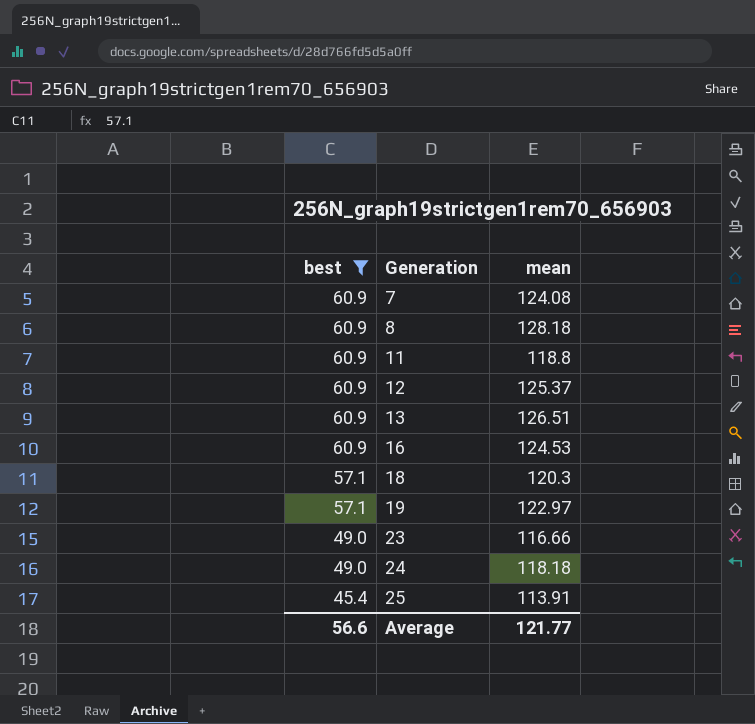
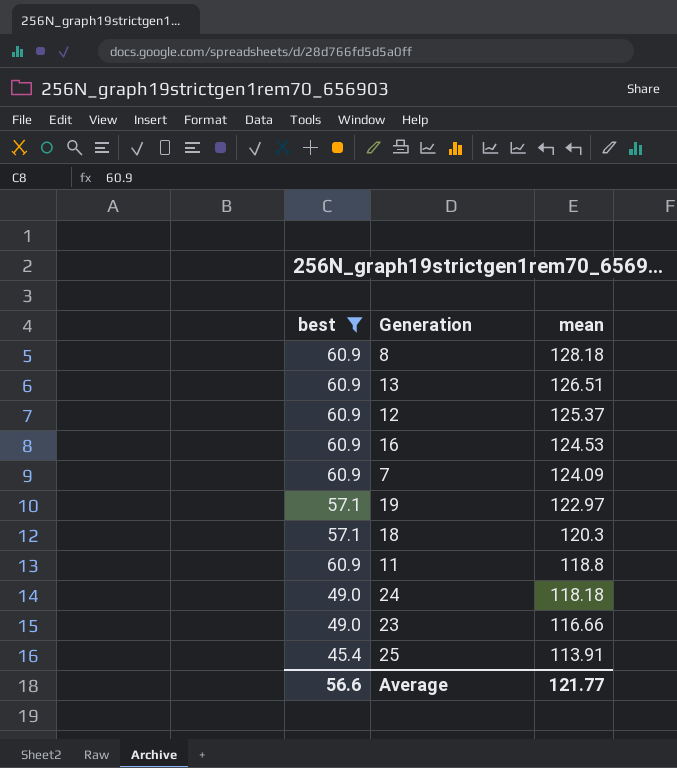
row order: best descending -> mean descending
7 | mean: 124.08 -> 124.09

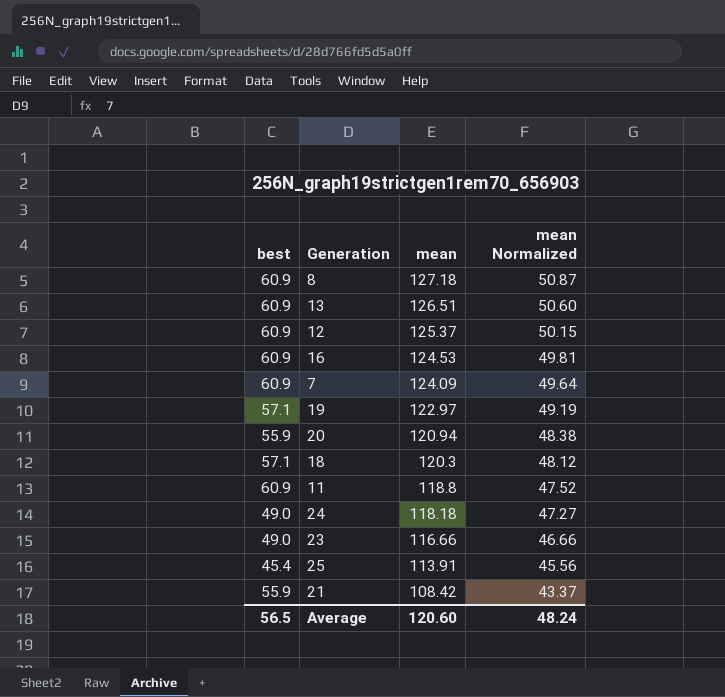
filter: best != 55.9 -> none
column mean Normalized | formula: none -> [mean] * 0.4
8 | mean: 128.18 -> 127.18
Average | best: 56.6 -> 56.5
Average | mean: 121.77 -> 120.60

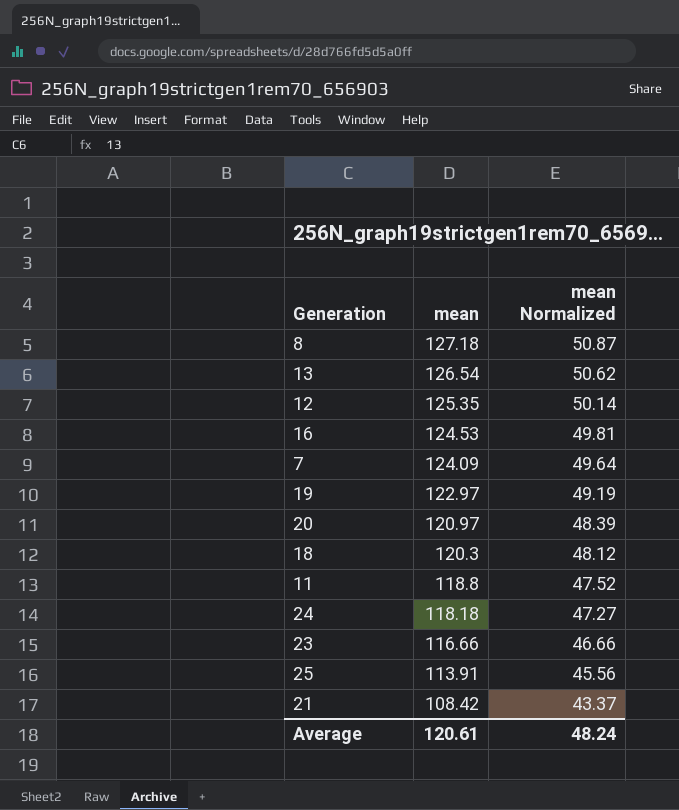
column best | position: 1 -> none
13 | mean: 126.51 -> 126.54
13 | mean Normalized: 50.60 -> 50.62
12 | mean: 125.37 -> 125.35
12 | mean Normalized: 50.15 -> 50.14
20 | mean: 120.94 -> 120.97
20 | mean Normalized: 48.38 -> 48.39
Average | mean: 120.60 -> 120.61

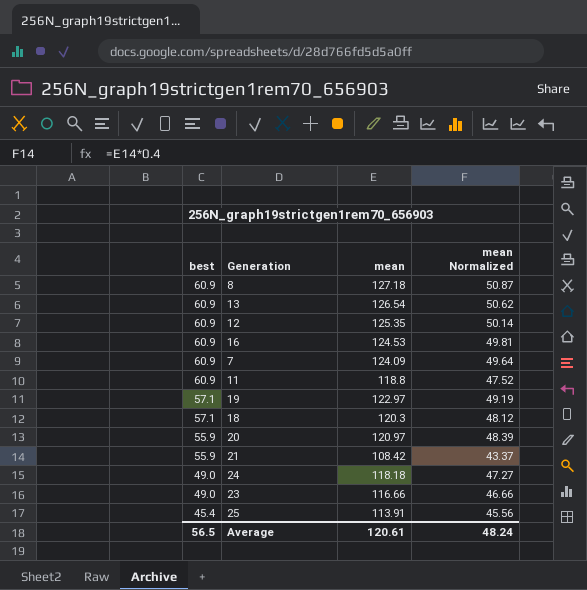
row order: mean descending -> best descending
column best | position: none -> 1

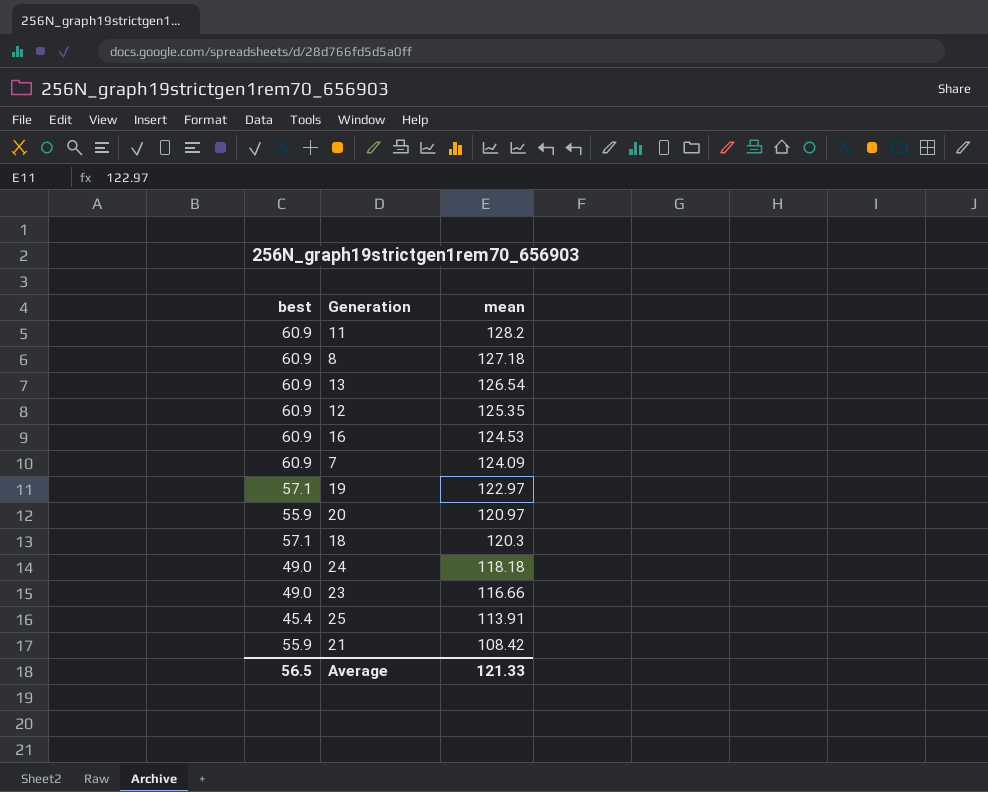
row order: best descending -> mean descending
column mean Normalized | formula: [mean] * 0.4 -> none
11 | mean: 118.8 -> 128.2
Average | mean: 120.61 -> 121.33

